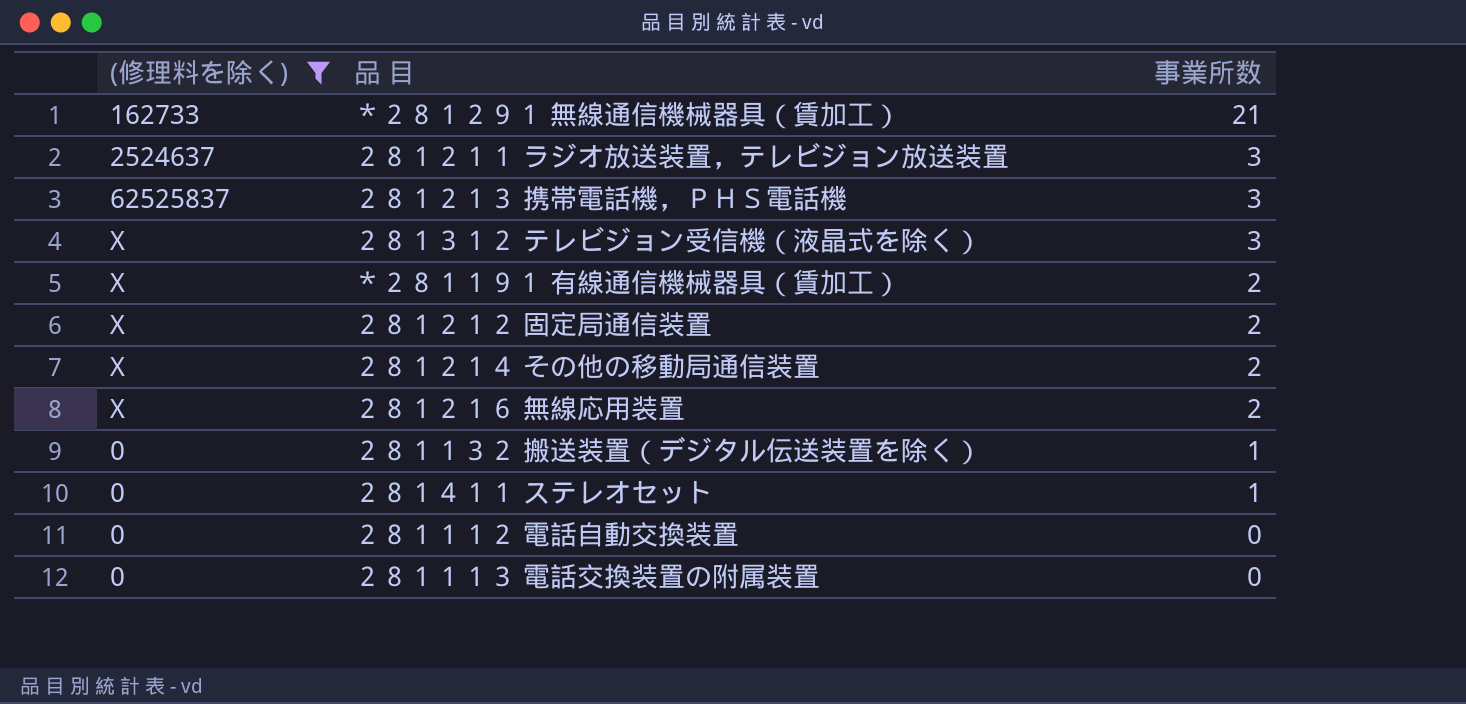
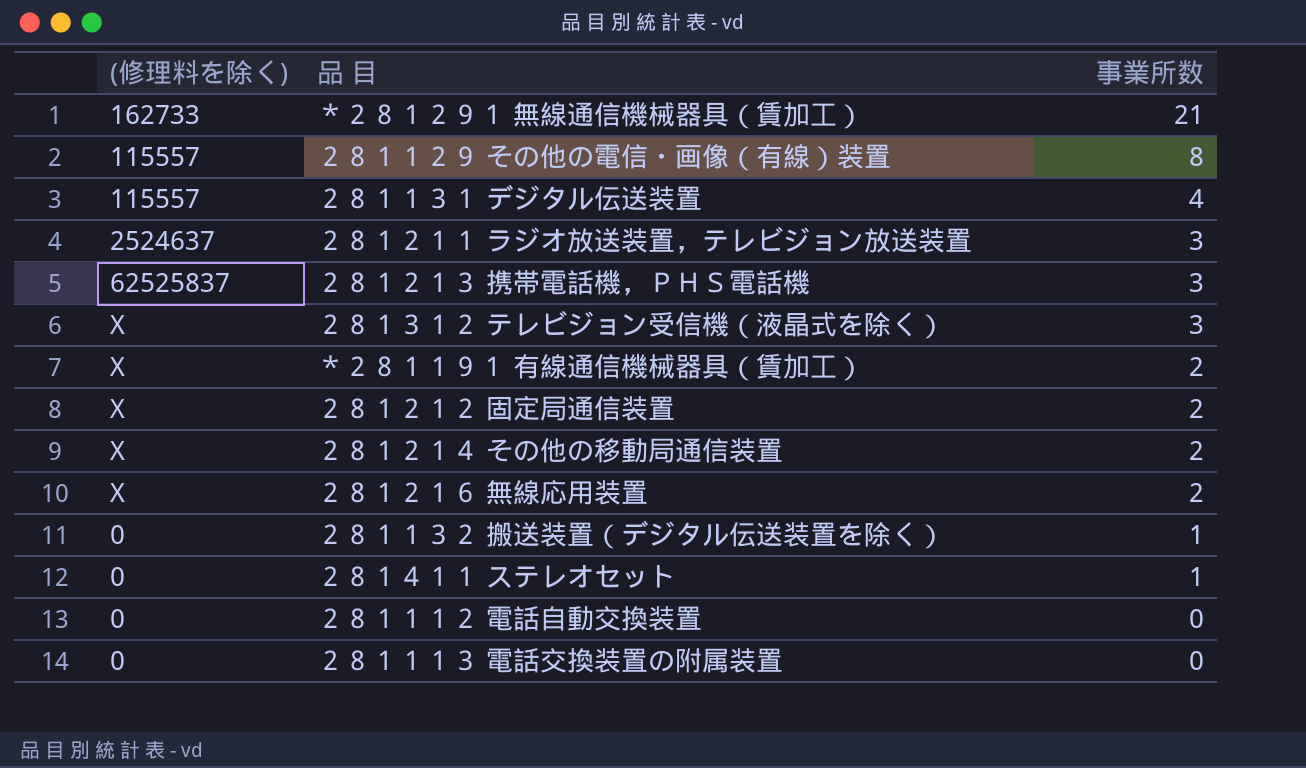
filter: (修理料を除く) != 115557 -> none

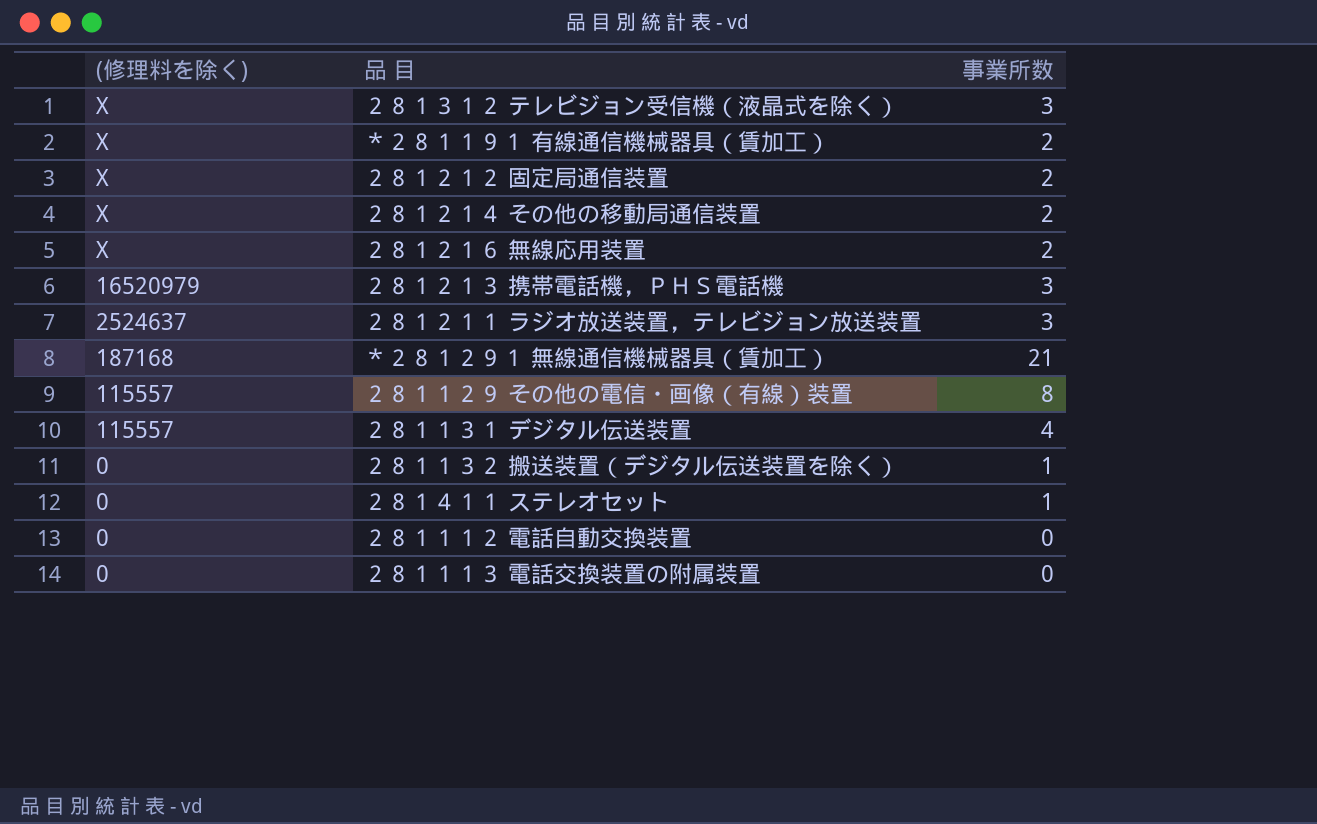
row order: 事業所数 descending -> (修理料を除く) descending
２８１２１３ 携帯電話機，ＰＨＳ電話機 | (修理料を除く): 62525837 -> 16520979
＊２８１２９１ 無線通信機械器具（賃加工） | (修理料を除く): 162733 -> 187168

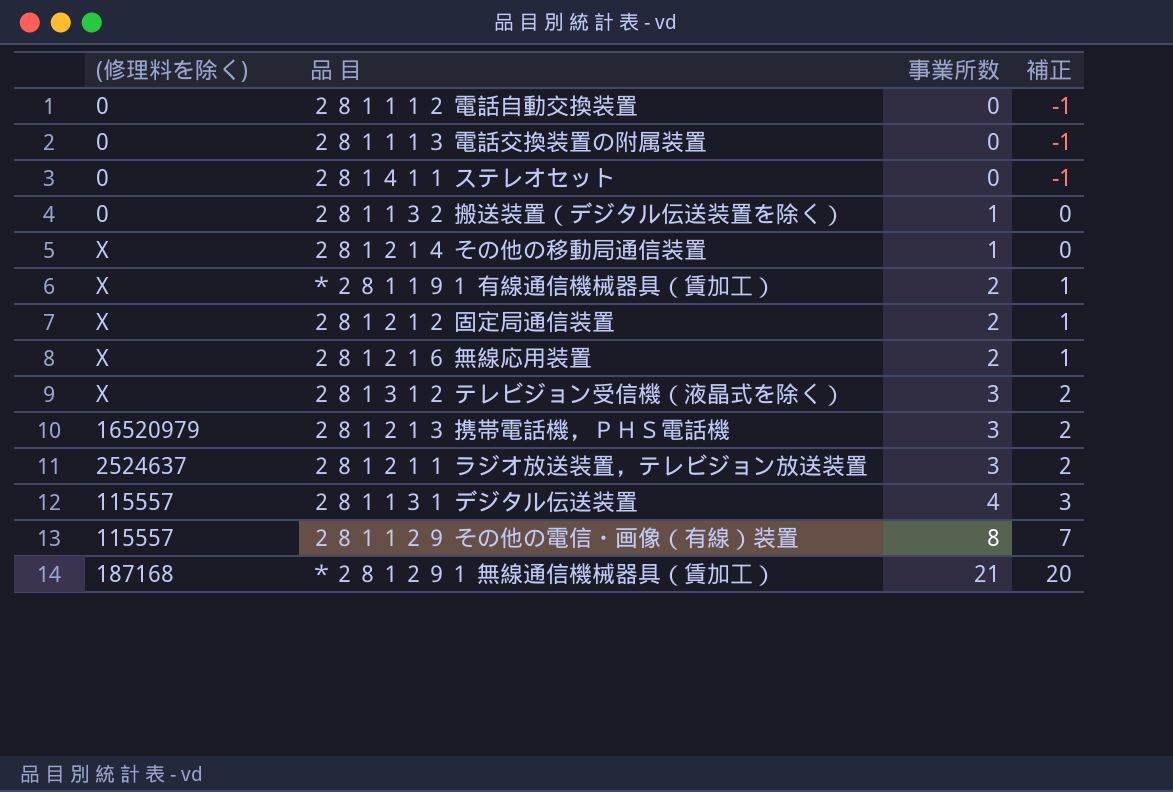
row order: (修理料を除く) descending -> 事業所数 ascending
column 補正 | formula: none -> [事業所数] - 1
２８１４１１ ステレオセット | 事業所数: 1 -> 0
２８１２１４ その他の移動局通信装置 | 事業所数: 2 -> 1

